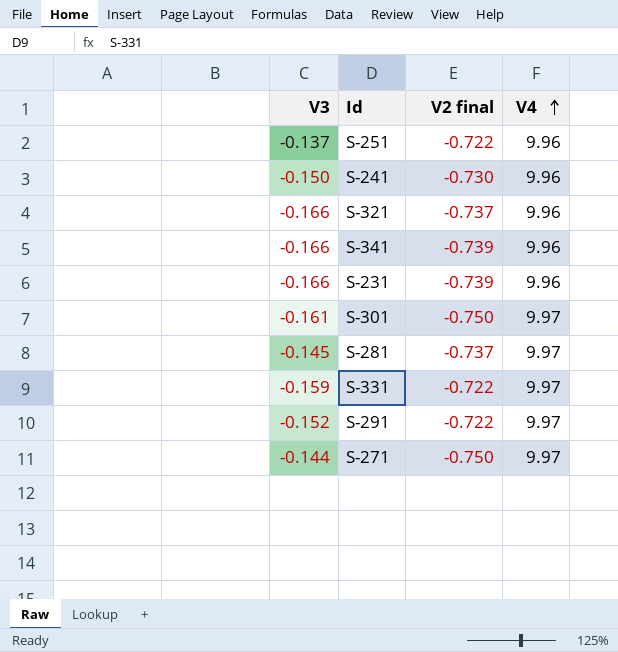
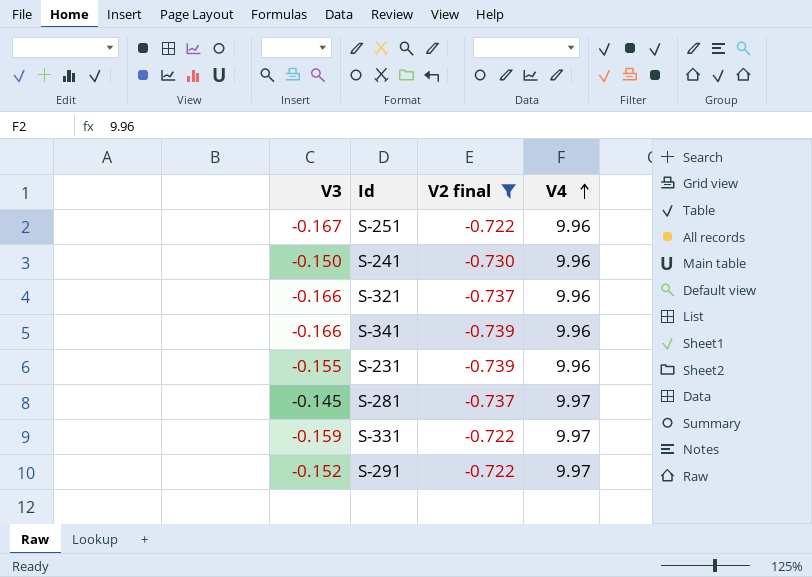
filter: none -> V2 final != -0.750
S-251 | V3: -0.137 -> -0.167
S-231 | V3: -0.166 -> -0.155

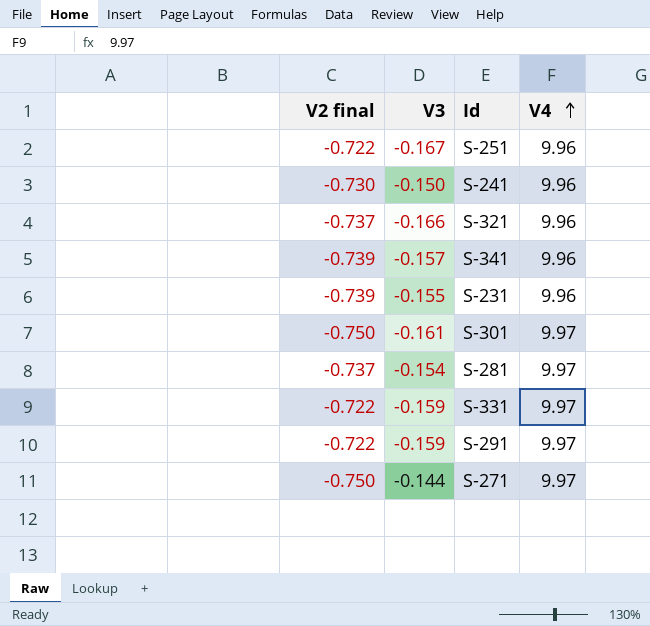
filter: V2 final != -0.750 -> none
column V2 final | position: 3 -> 1
S-341 | V3: -0.166 -> -0.157
S-281 | V3: -0.145 -> -0.154
S-291 | V3: -0.152 -> -0.159

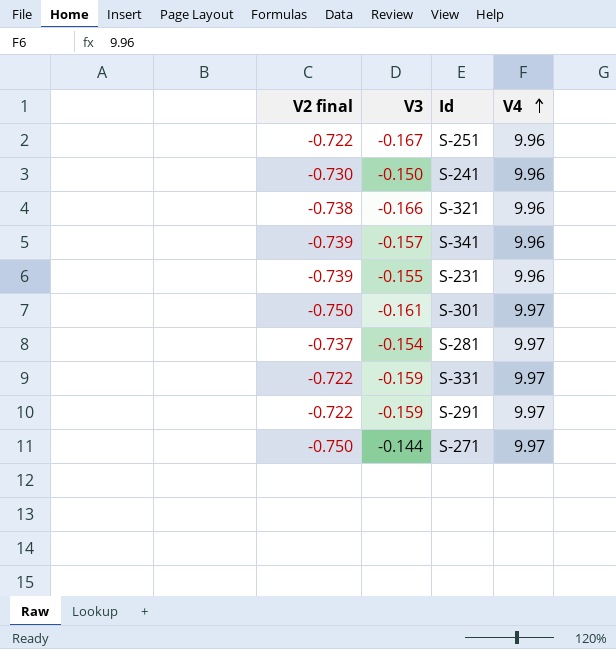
S-321 | V2 final: -0.737 -> -0.738

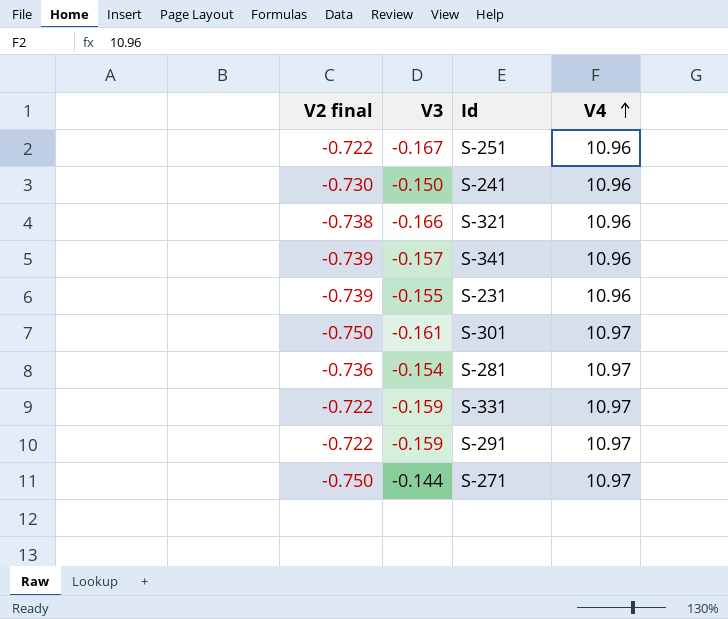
S-251 | V4: 9.96 -> 10.96
S-241 | V4: 9.96 -> 10.96
S-321 | V4: 9.96 -> 10.96
S-341 | V4: 9.96 -> 10.96
S-231 | V4: 9.96 -> 10.96
S-301 | V4: 9.97 -> 10.97
S-281 | V2 final: -0.737 -> -0.736
S-281 | V4: 9.97 -> 10.97
S-331 | V4: 9.97 -> 10.97
S-291 | V4: 9.97 -> 10.97
S-271 | V4: 9.97 -> 10.97

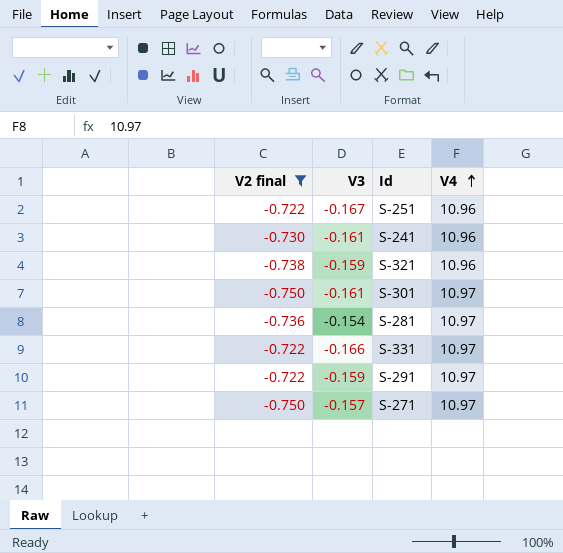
filter: none -> V2 final != -0.739
S-241 | V3: -0.150 -> -0.161
S-321 | V3: -0.166 -> -0.159
S-331 | V3: -0.159 -> -0.166
S-271 | V3: -0.144 -> -0.157

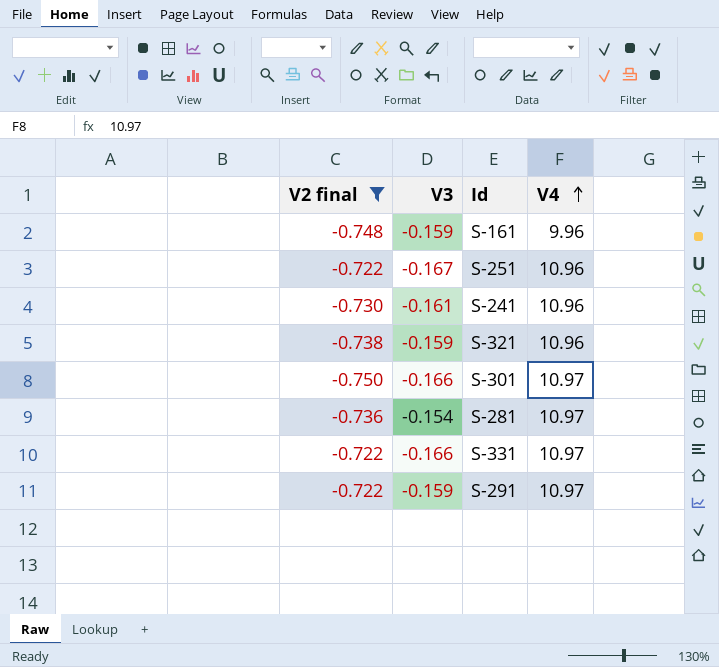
row S-271: -0.750 | -0.157 | 10.97 -> none
row S-161: none -> -0.748 | -0.159 | 9.96
S-301 | V3: -0.161 -> -0.166

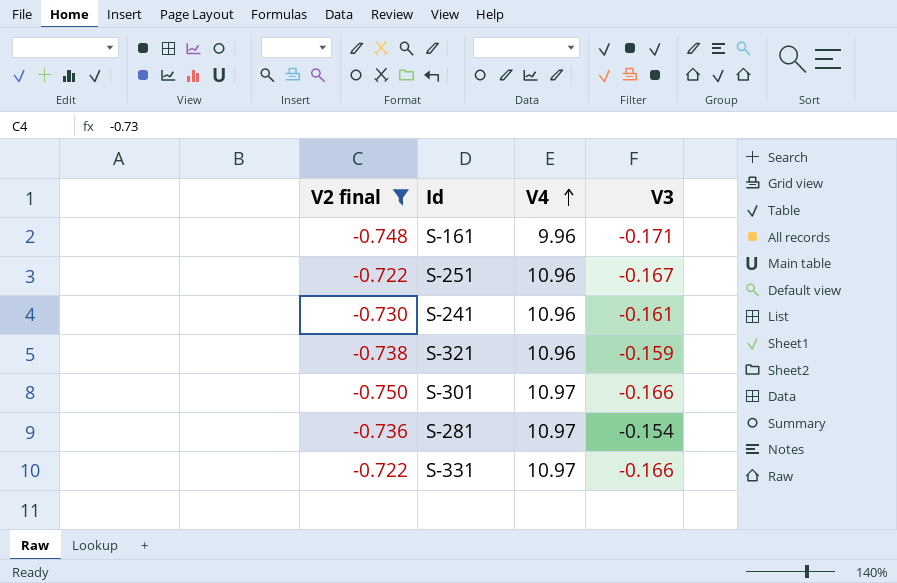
column V3 | position: 2 -> 4
row S-291: -0.722 | -0.159 | 10.97 -> none
S-161 | V3: -0.159 -> -0.171

